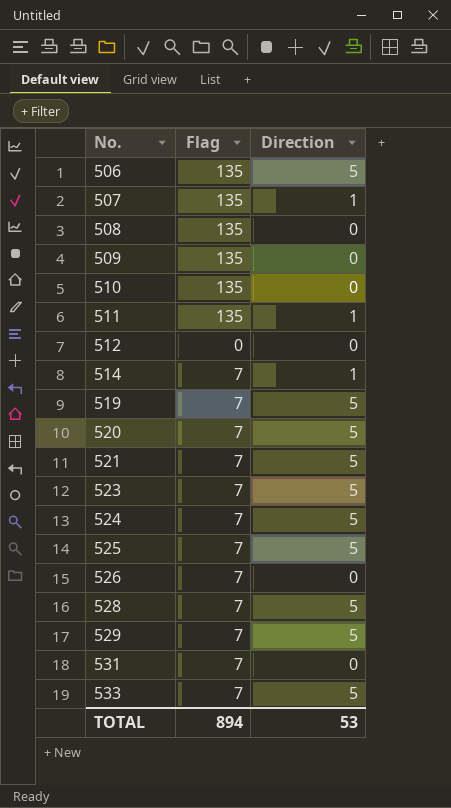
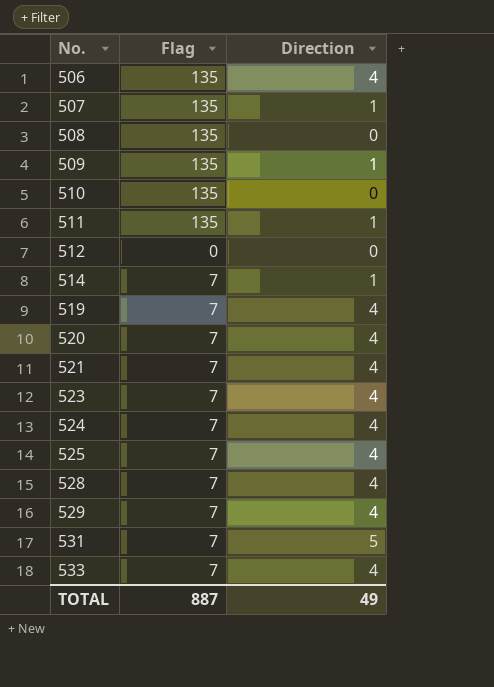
row 526: 7 | 0 -> none
506 | Direction: 5 -> 4
509 | Direction: 0 -> 1
519 | Direction: 5 -> 4
520 | Direction: 5 -> 4
521 | Direction: 5 -> 4
523 | Direction: 5 -> 4
524 | Direction: 5 -> 4
525 | Direction: 5 -> 4
528 | Direction: 5 -> 4
529 | Direction: 5 -> 4
531 | Direction: 0 -> 5
533 | Direction: 5 -> 4
TOTAL | Flag: 894 -> 887
TOTAL | Direction: 53 -> 49

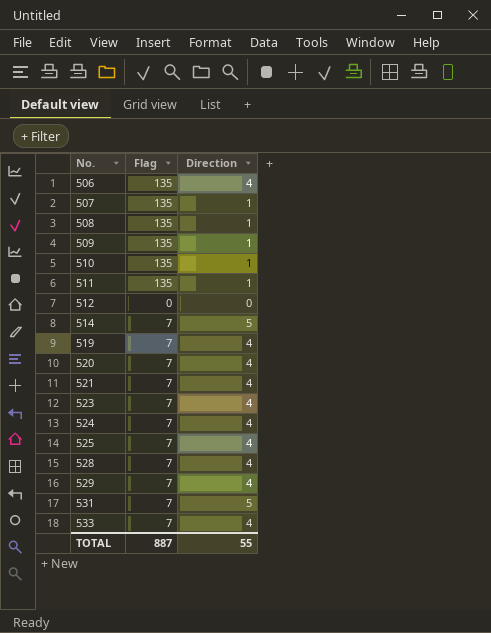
508 | Direction: 0 -> 1
510 | Direction: 0 -> 1
514 | Direction: 1 -> 5
TOTAL | Direction: 49 -> 55

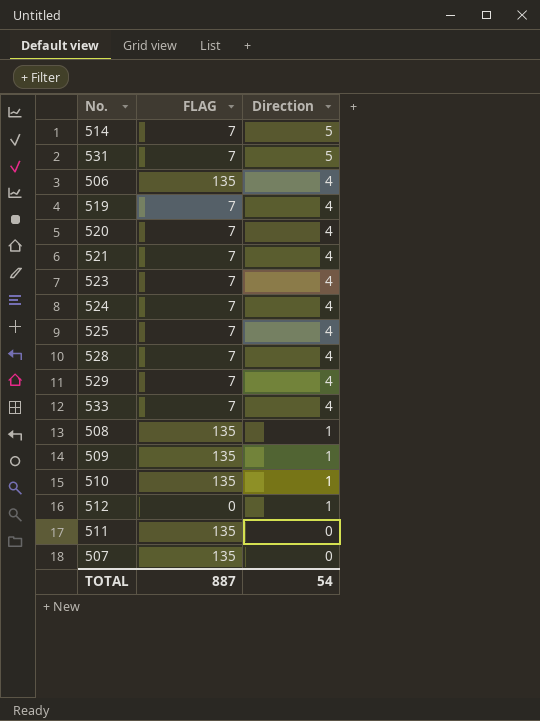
row order: No. ascending -> Direction descending
column name: Flag -> FLAG
512 | Direction: 0 -> 1
511 | Direction: 1 -> 0
507 | Direction: 1 -> 0
TOTAL | Direction: 55 -> 54

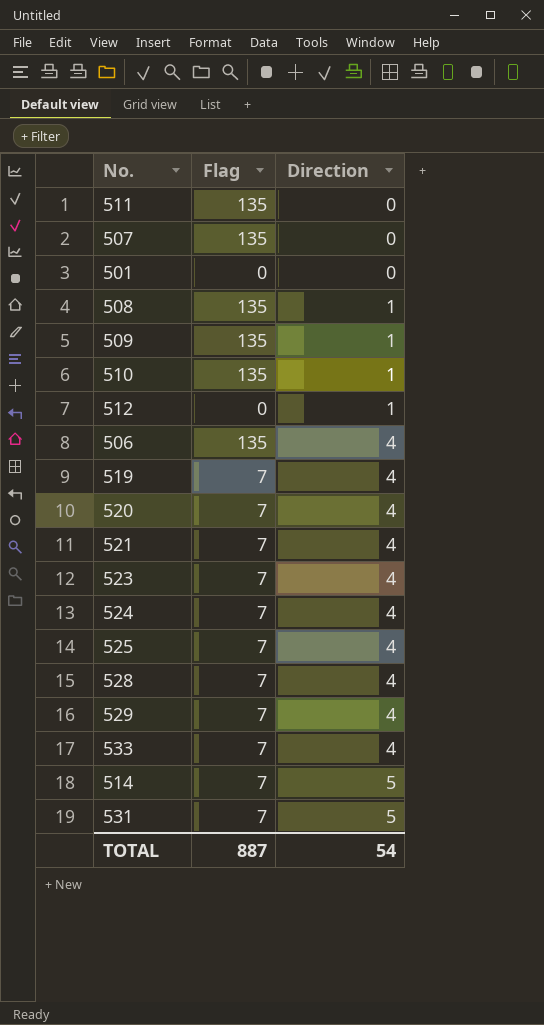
row order: Direction descending -> Direction ascending
column name: FLAG -> Flag
row 501: none -> 0 | 0

